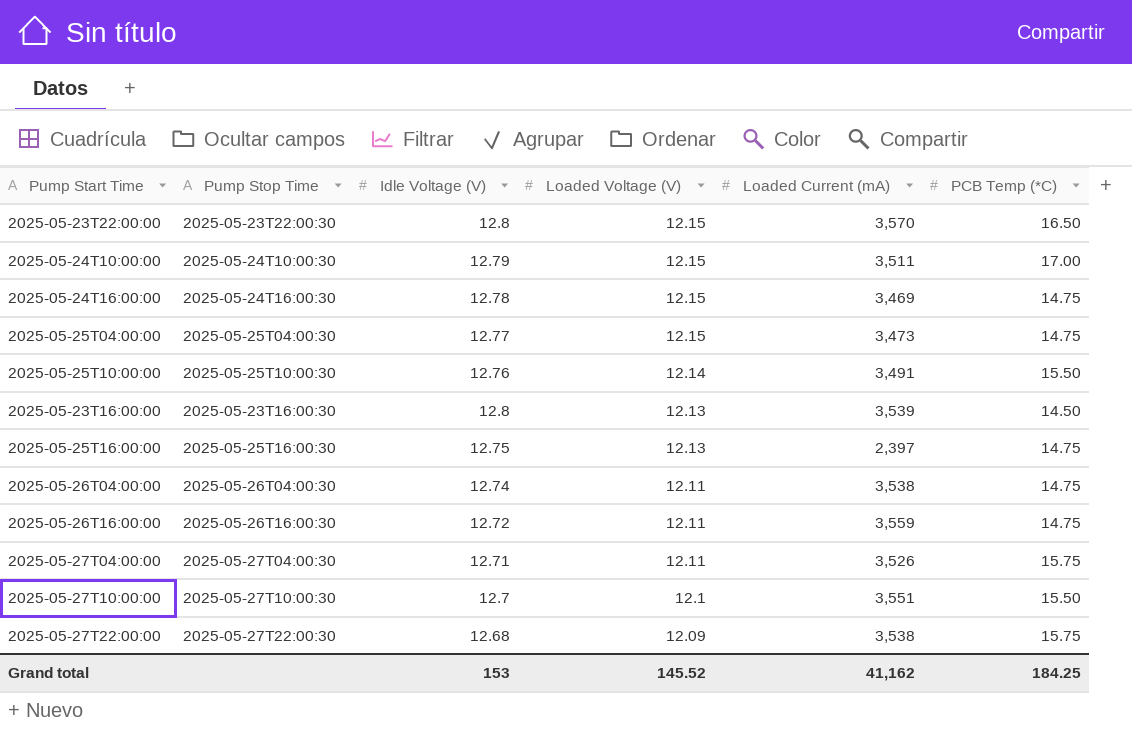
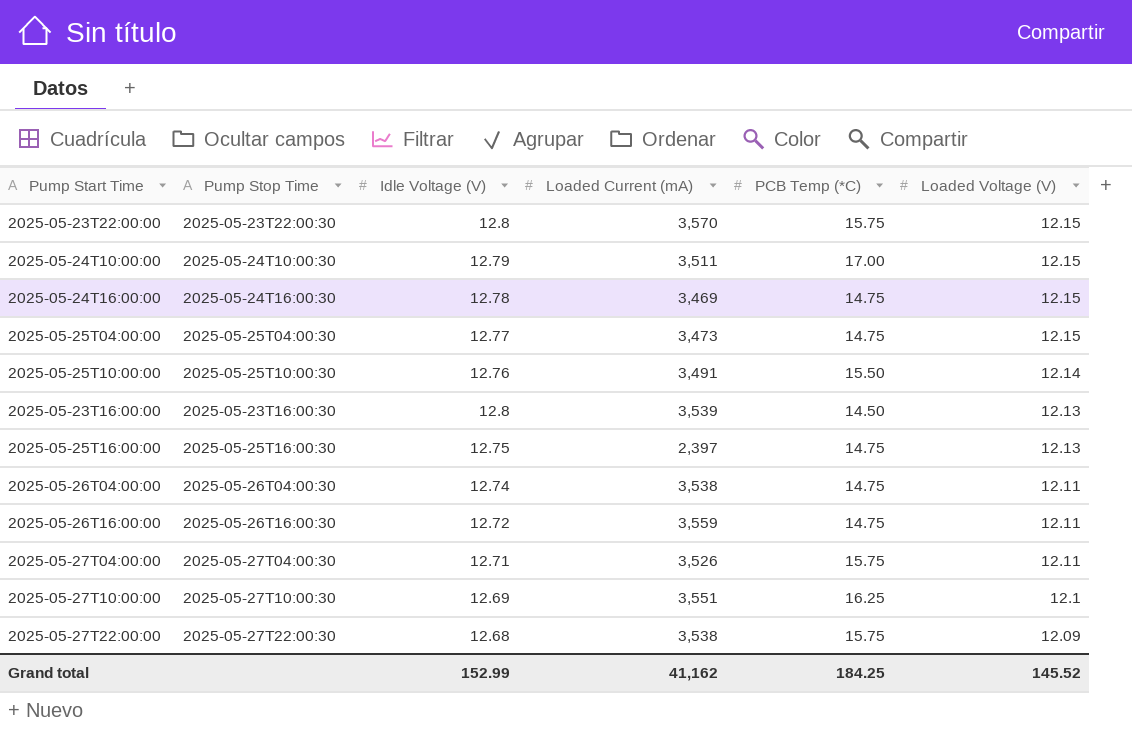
column Loaded Voltage (V) | position: 4 -> 6
2025-05-23T22:00:00 | PCB Temp (*C): 16.50 -> 15.75
2025-05-27T10:00:00 | Idle Voltage (V): 12.7 -> 12.69
2025-05-27T10:00:00 | PCB Temp (*C): 15.50 -> 16.25
Grand total | Idle Voltage (V): 153 -> 152.99

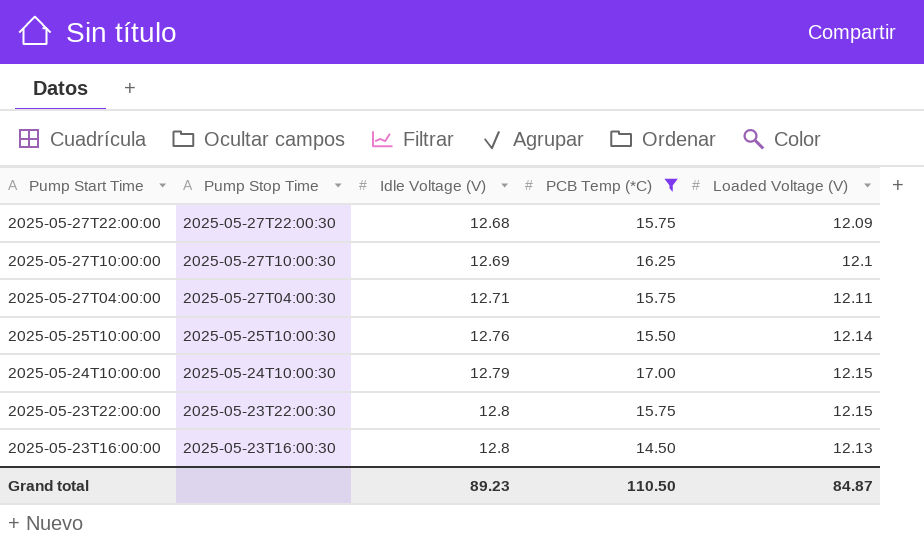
filter: none -> PCB Temp (*C) != 14.75
row order: Loaded Voltage (V) descending -> Pump Start Time descending
column Loaded Current (mA) | position: 4 -> none
Grand total | Idle Voltage (V): 152.99 -> 89.23
Grand total | PCB Temp (*C): 184.25 -> 110.50
Grand total | Loaded Voltage (V): 145.52 -> 84.87

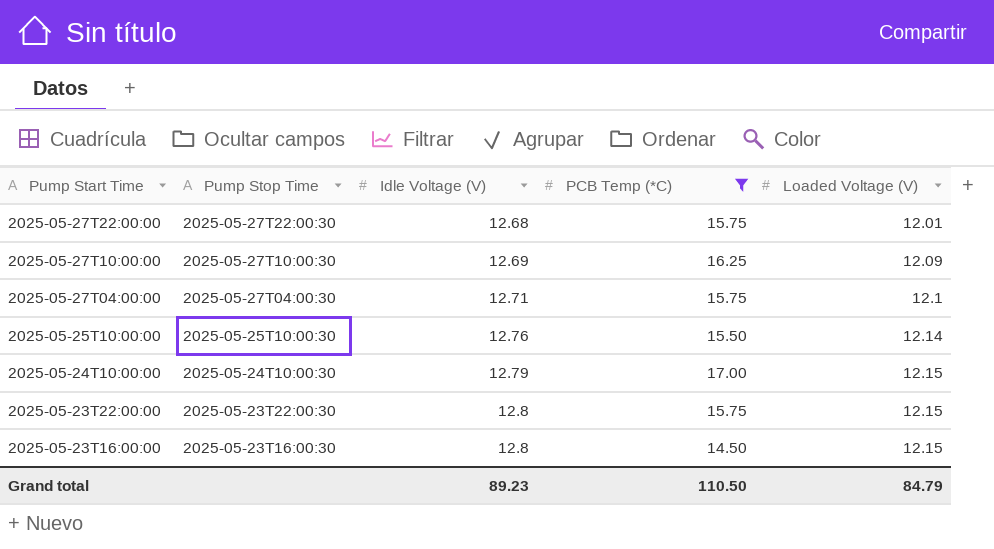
2025-05-27T22:00:00 | Loaded Voltage (V): 12.09 -> 12.01
2025-05-27T10:00:00 | Loaded Voltage (V): 12.1 -> 12.09
2025-05-27T04:00:00 | Loaded Voltage (V): 12.11 -> 12.1
2025-05-23T16:00:00 | Loaded Voltage (V): 12.13 -> 12.15
Grand total | Loaded Voltage (V): 84.87 -> 84.79

